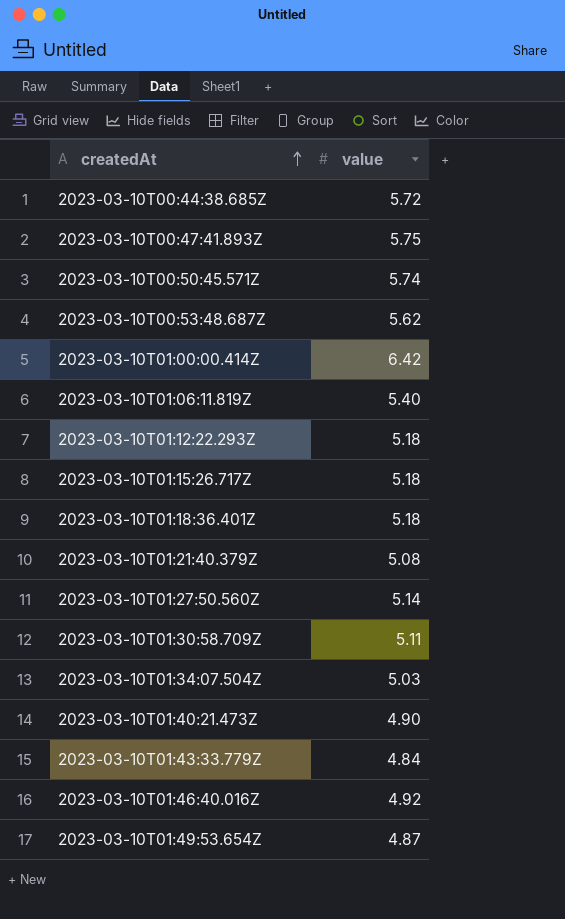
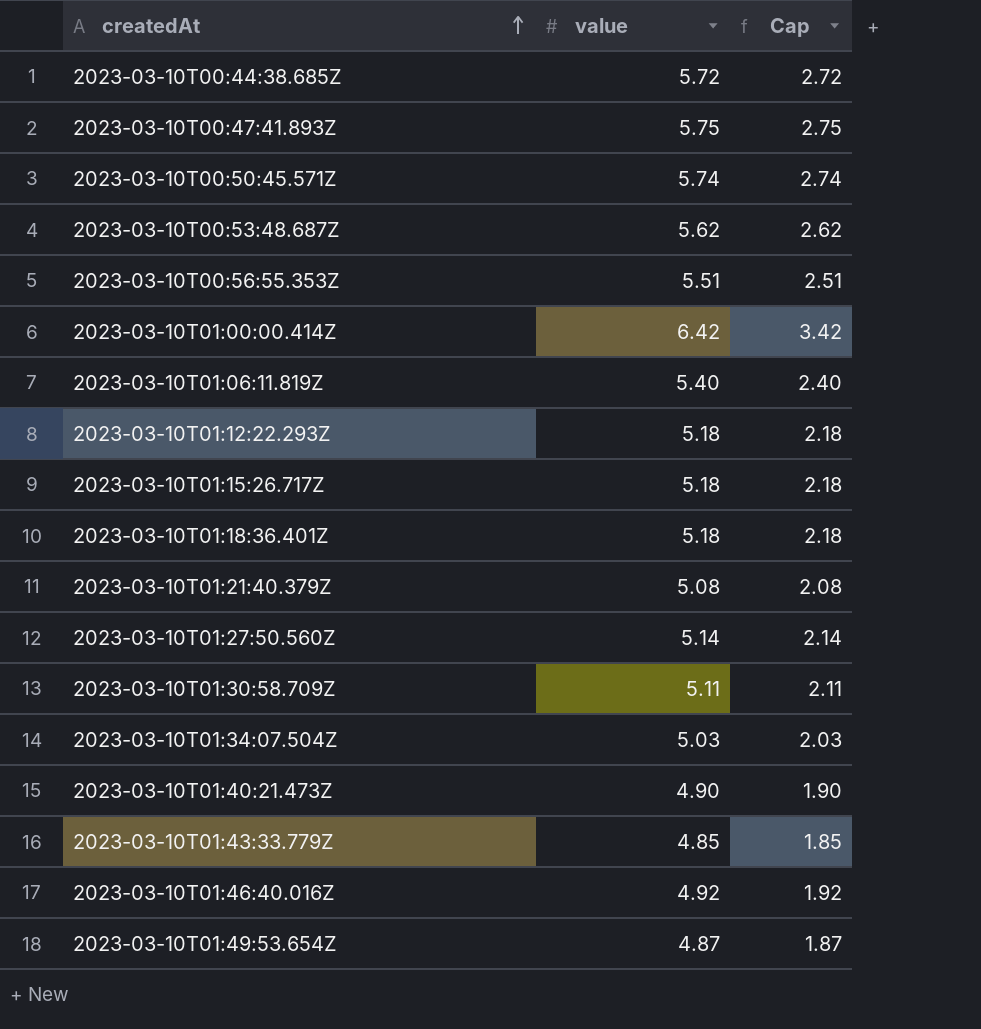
column Cap | formula: none -> [value] - 3
row 2023-03-10T00:56:55.353Z: none -> 5.51 | 2.51
2023-03-10T01:43:33.779Z | value: 4.84 -> 4.85

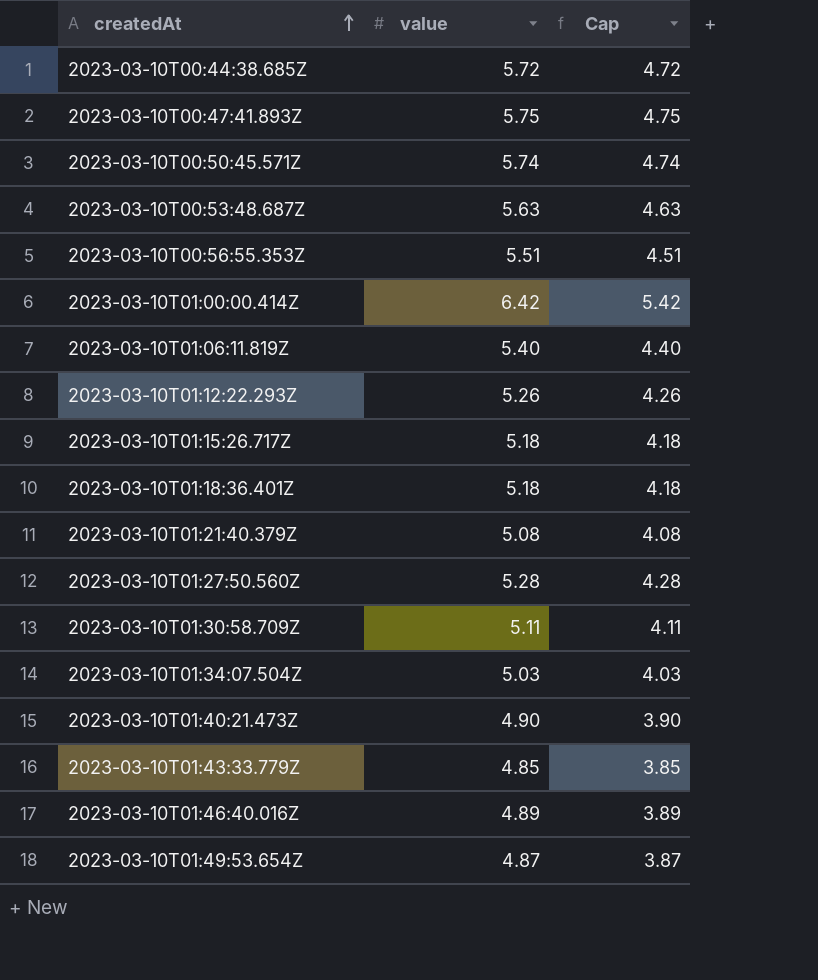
column Cap | formula: [value] - 3 -> [value] - 1
2023-03-10T00:53:48.687Z | value: 5.62 -> 5.63
2023-03-10T01:12:22.293Z | value: 5.18 -> 5.26
2023-03-10T01:27:50.560Z | value: 5.14 -> 5.28
2023-03-10T01:46:40.016Z | value: 4.92 -> 4.89

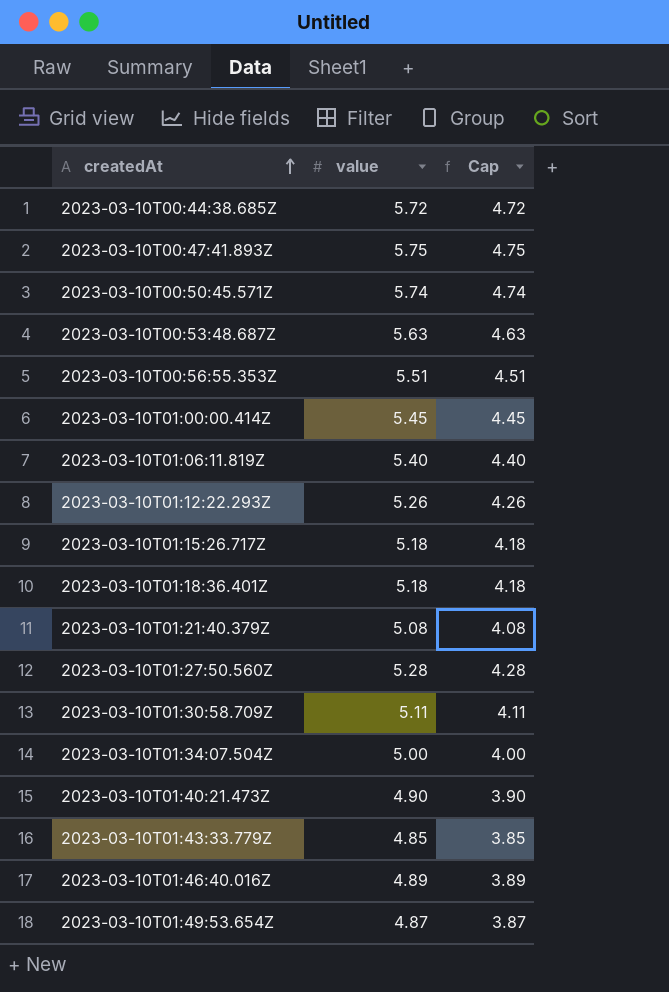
2023-03-10T01:00:00.414Z | value: 6.42 -> 5.45
2023-03-10T01:00:00.414Z | Cap: 5.42 -> 4.45
2023-03-10T01:34:07.504Z | value: 5.03 -> 5.00
2023-03-10T01:34:07.504Z | Cap: 4.03 -> 4.00

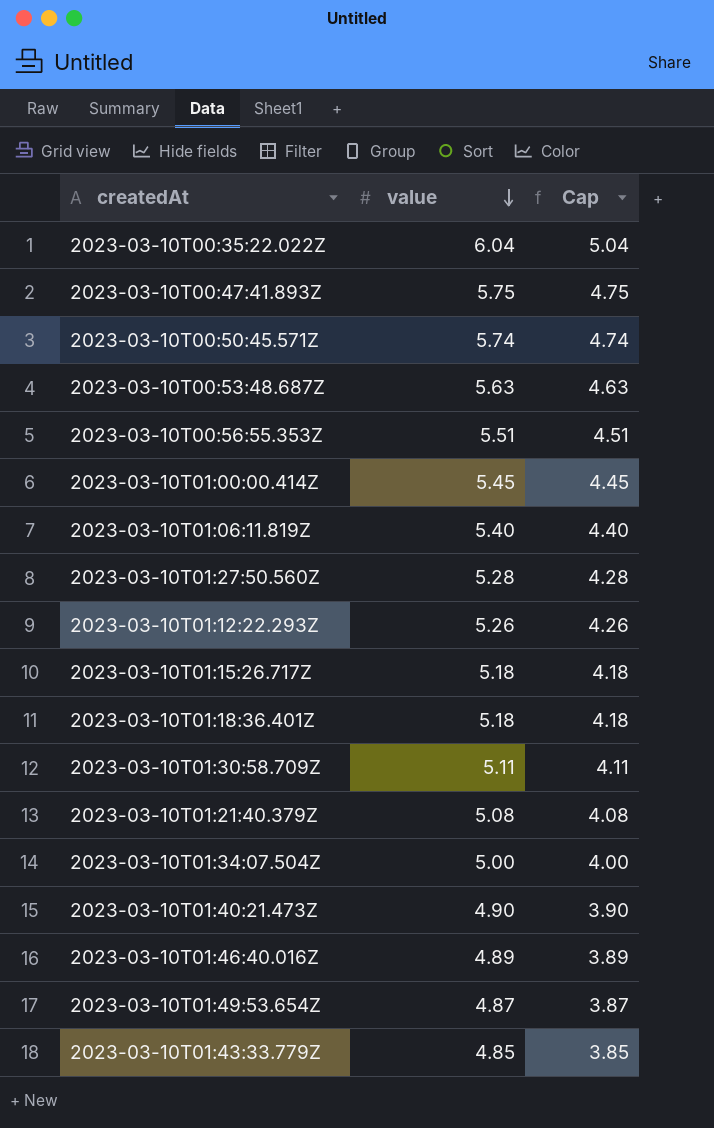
row order: createdAt ascending -> value descending
row 2023-03-10T00:44:38.685Z: 5.72 | 4.72 -> none
row 2023-03-10T00:35:22.022Z: none -> 6.04 | 5.04

